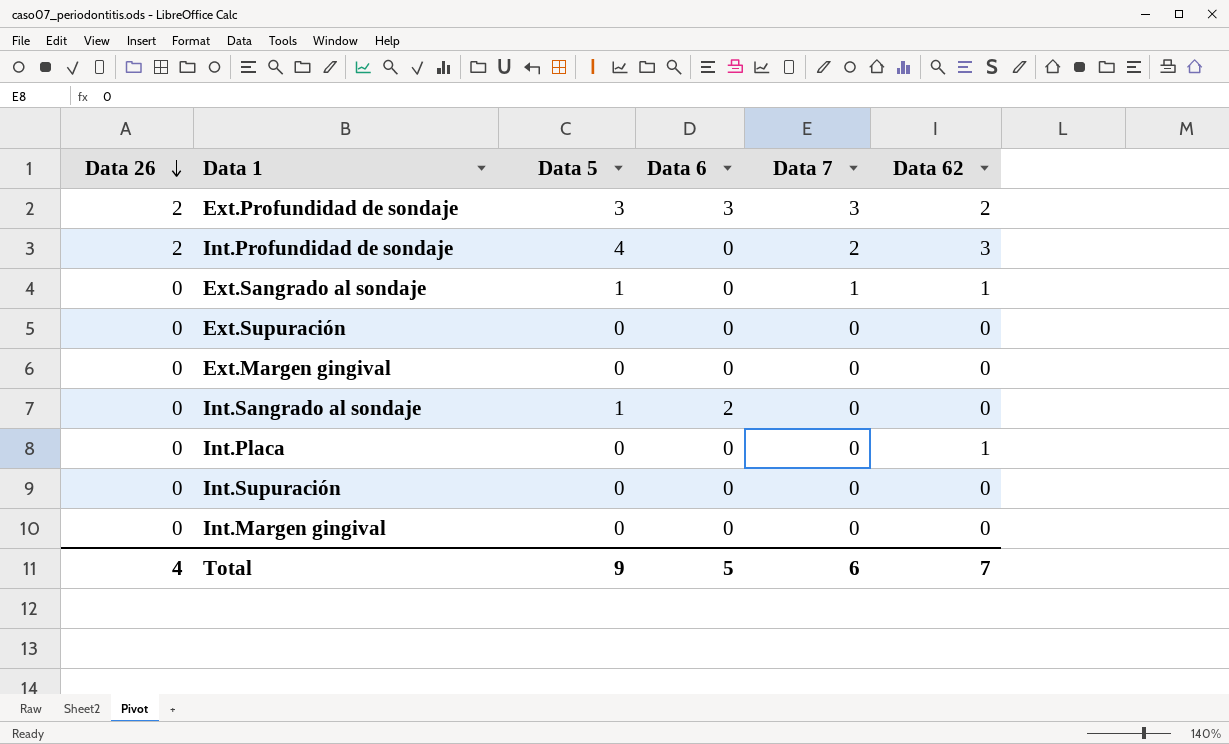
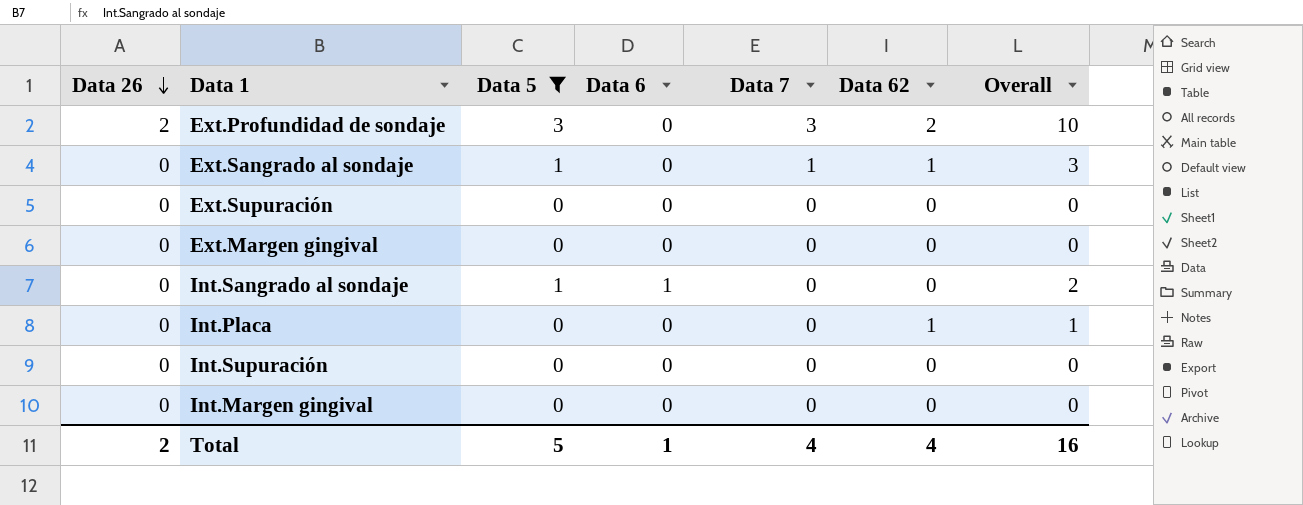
filter: none -> Data 5 != 4
column Overall | formula: none -> [Data 26] + [Data 5] + [Data 6] + [Data 7] + [Data 62]
Ext.Profundidad de sondaje | Data 6: 3 -> 0
Int.Sangrado al sondaje | Data 6: 2 -> 1
Total | Data 26: 4 -> 2
Total | Data 5: 9 -> 5
Total | Data 6: 5 -> 1
Total | Data 7: 6 -> 4
Total | Data 62: 7 -> 4

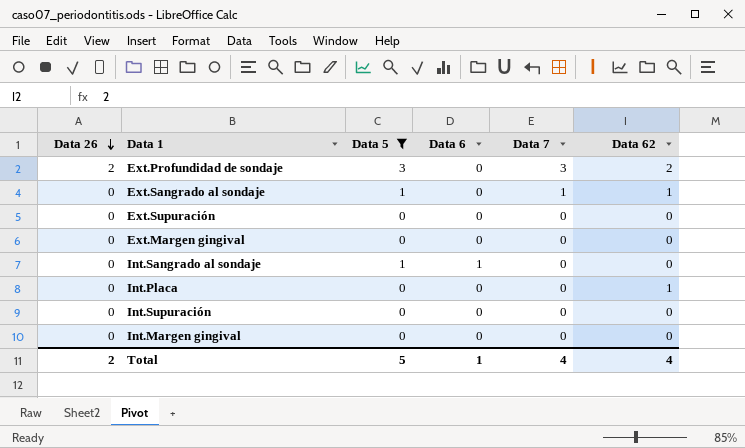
column Overall | formula: [Data 26] + [Data 5] + [Data 6] + [Data 7] + [Data 62] -> none

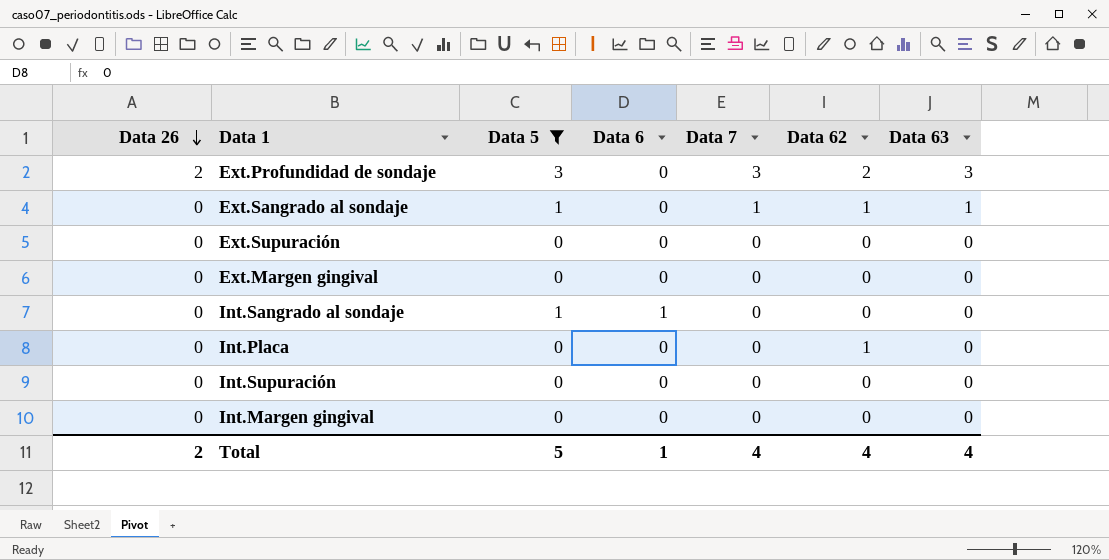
column Data 63 | position: none -> 7

